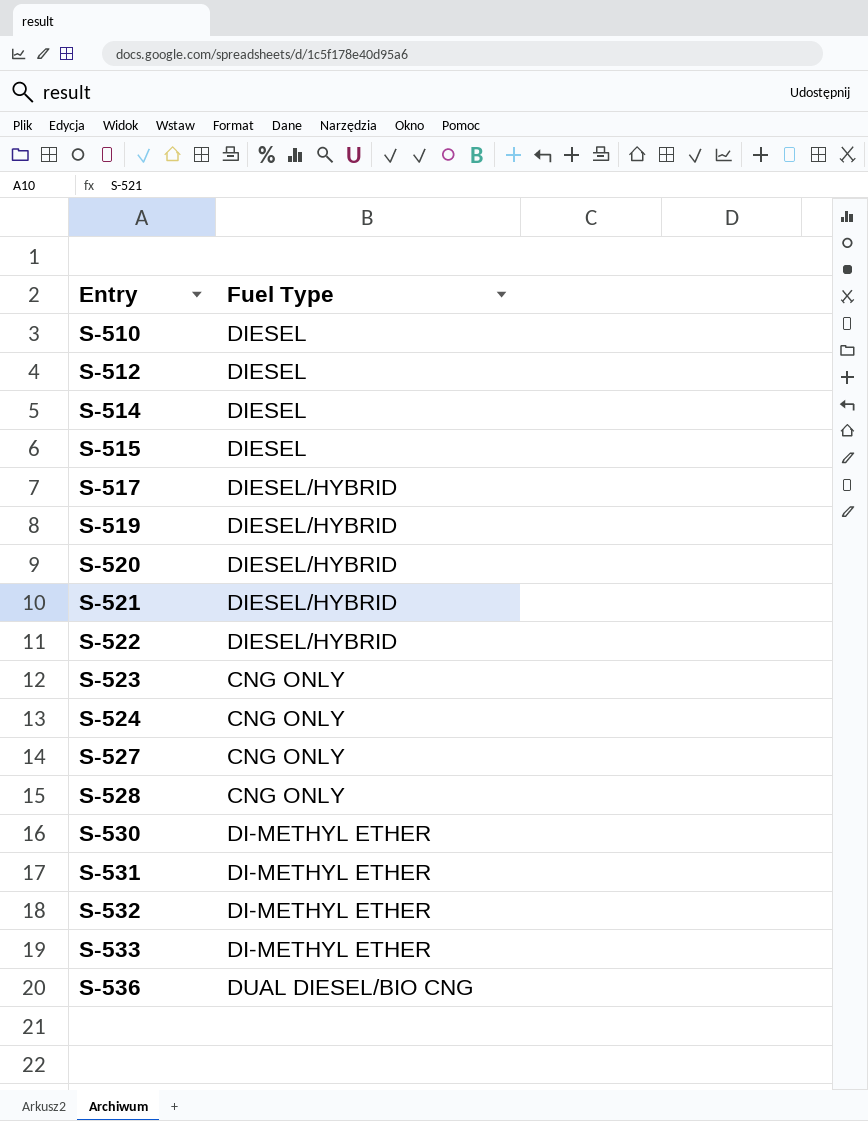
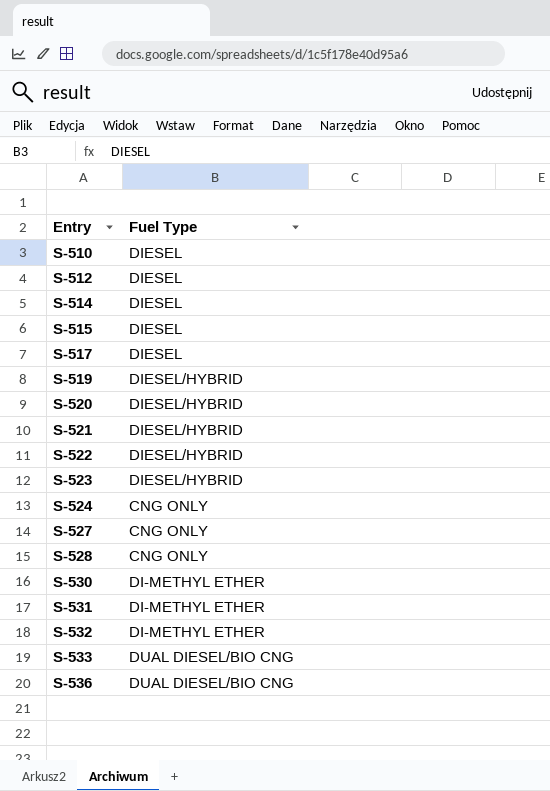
S-517 | Fuel Type: DIESEL/HYBRID -> DIESEL
S-523 | Fuel Type: CNG ONLY -> DIESEL/HYBRID
S-533 | Fuel Type: DI-METHYL ETHER -> DUAL DIESEL/BIO CNG

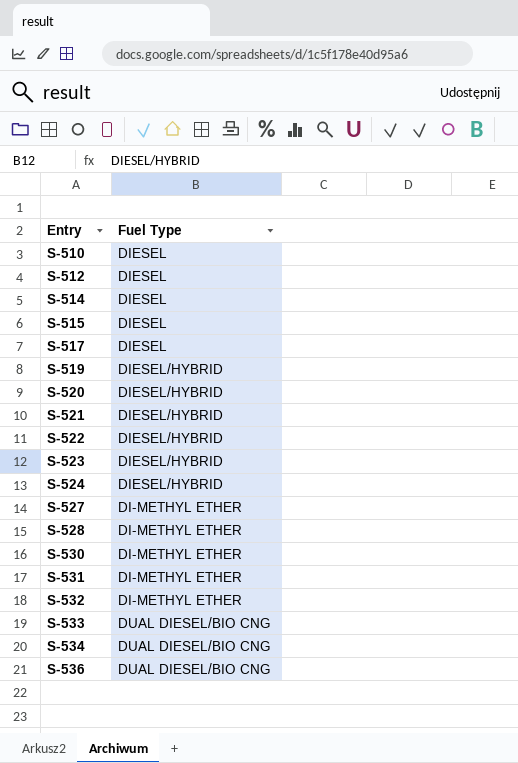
S-524 | Fuel Type: CNG ONLY -> DIESEL/HYBRID
S-527 | Fuel Type: CNG ONLY -> DI-METHYL ETHER
S-528 | Fuel Type: CNG ONLY -> DI-METHYL ETHER
row S-534: none -> DUAL DIESEL/BIO CNG

